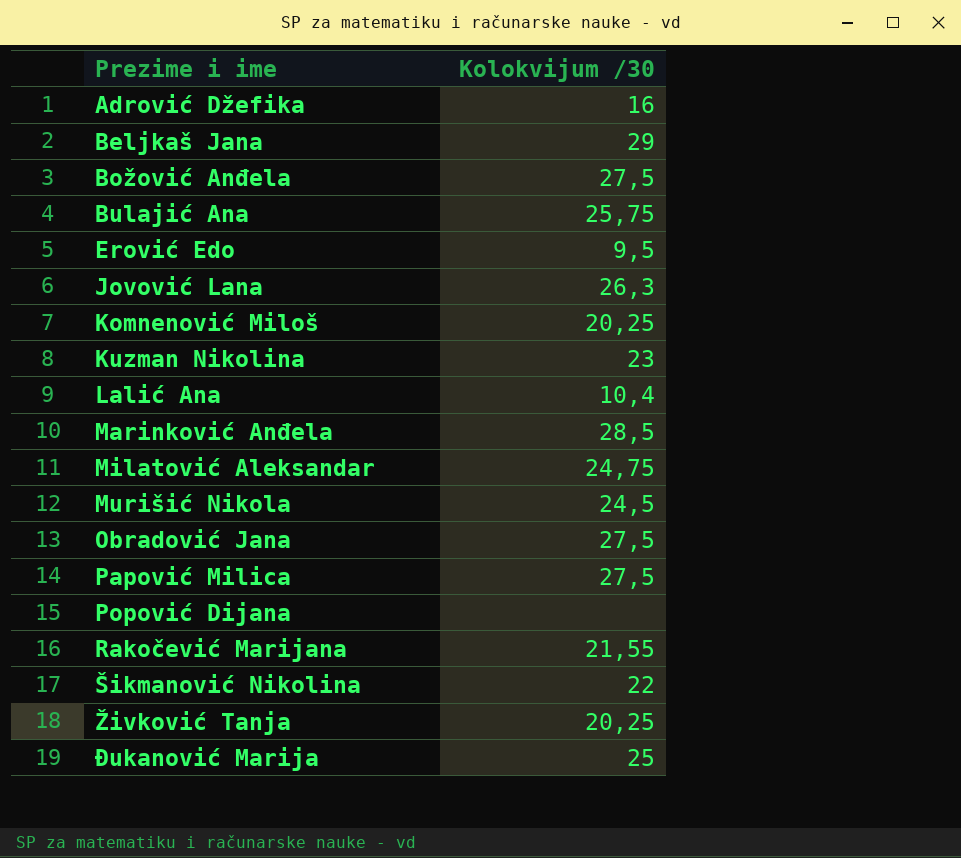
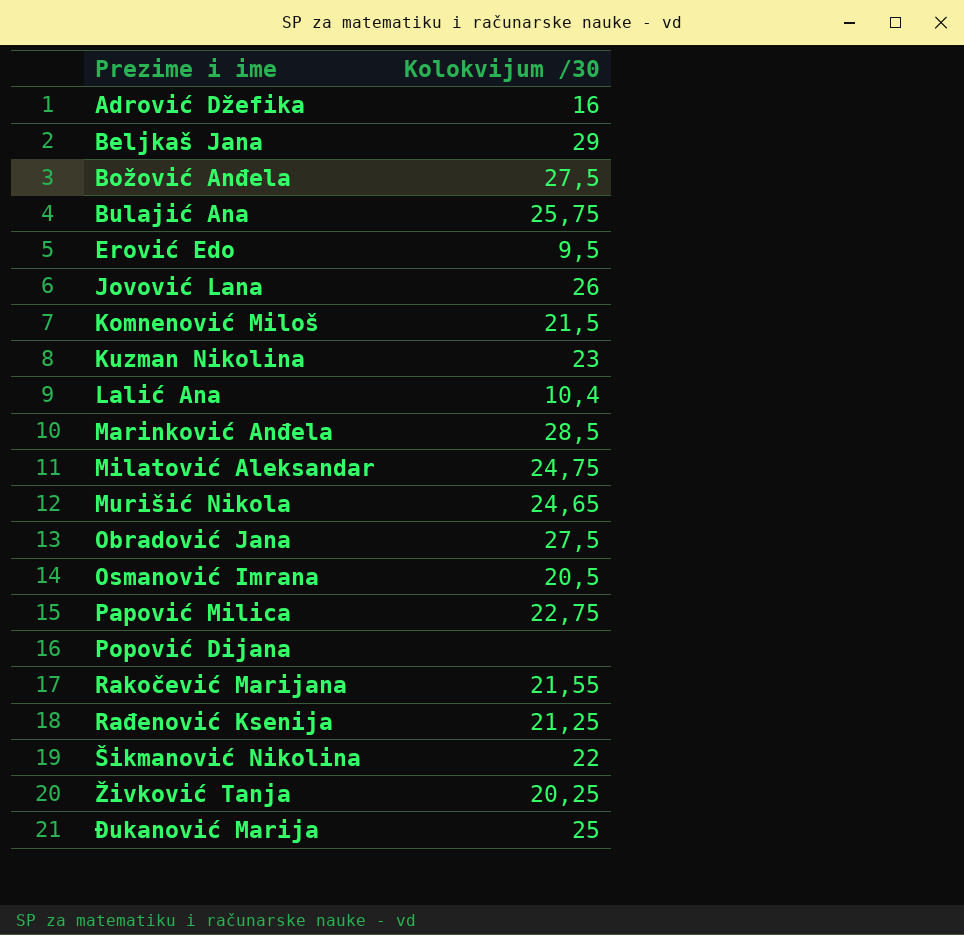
Jovović Lana | Kolokvijum /30: 26,3 -> 26
Komnenović Miloš | Kolokvijum /30: 20,25 -> 21,5
Murišić Nikola | Kolokvijum /30: 24,5 -> 24,65
row Osmanović Imrana: none -> 20,5
Papović Milica | Kolokvijum /30: 27,5 -> 22,75
row Rađenović Ksenija: none -> 21,25

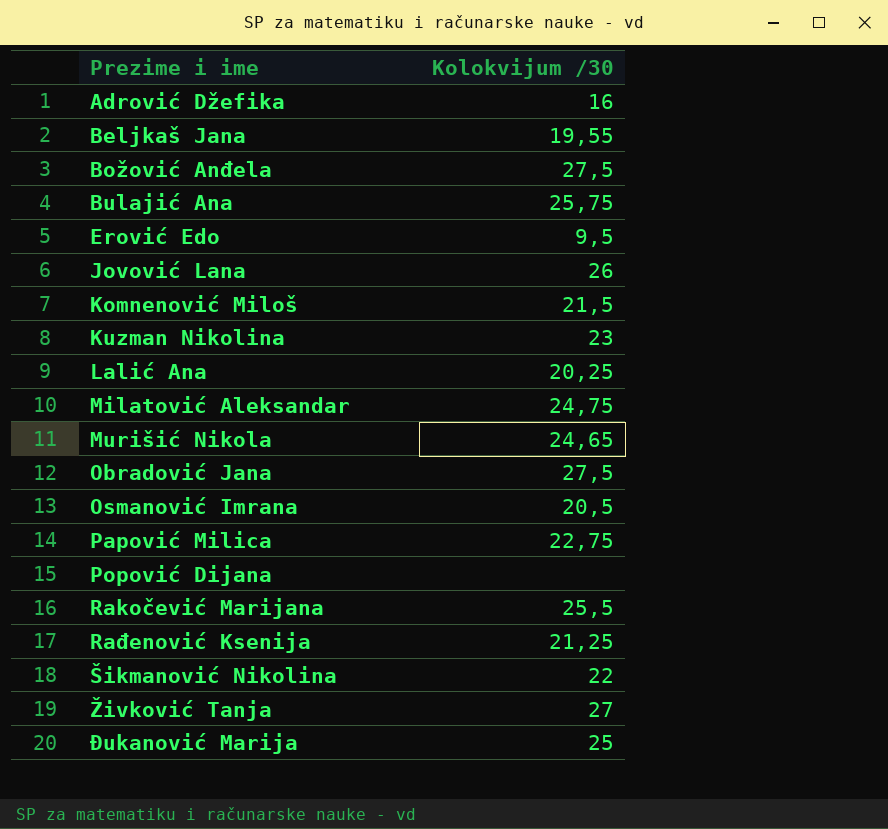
row Marinković Anđela: 28,5 -> none
Beljkaš Jana | Kolokvijum /30: 29 -> 19,55
Lalić Ana | Kolokvijum /30: 10,4 -> 20,25
Rakočević Marijana | Kolokvijum /30: 21,55 -> 25,5
Živković Tanja | Kolokvijum /30: 20,25 -> 27

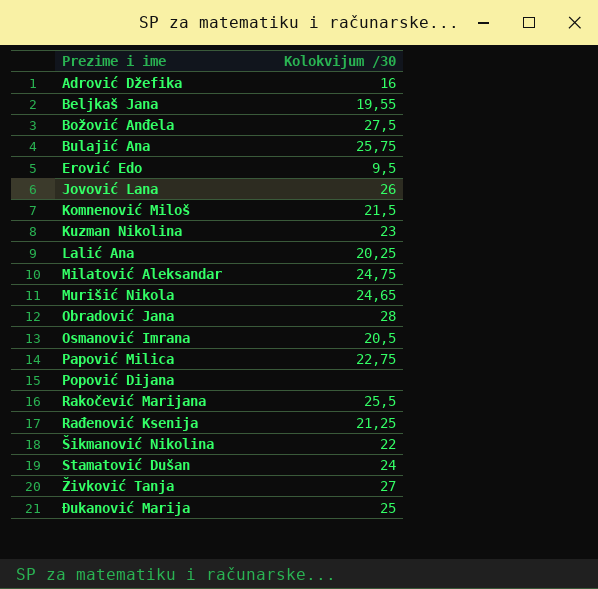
Obradović Jana | Kolokvijum /30: 27,5 -> 28
row Stamatović Dušan: none -> 24

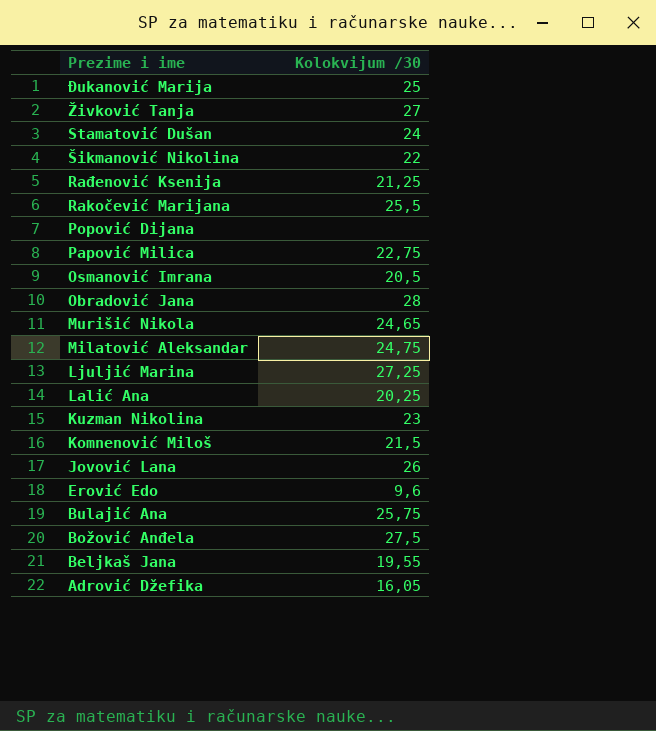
row order: Prezime i ime ascending -> Prezime i ime descending
row Ljuljić Marina: none -> 27,25
Erović Edo | Kolokvijum /30: 9,5 -> 9,6
Adrović Džefika | Kolokvijum /30: 16 -> 16,05

